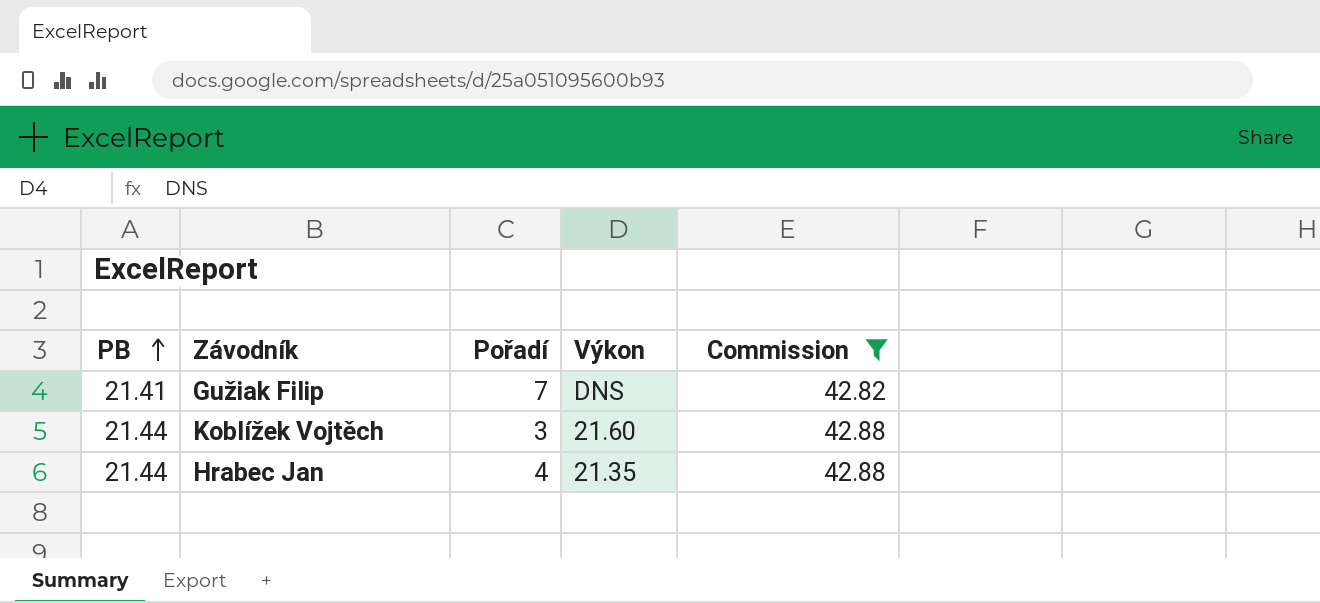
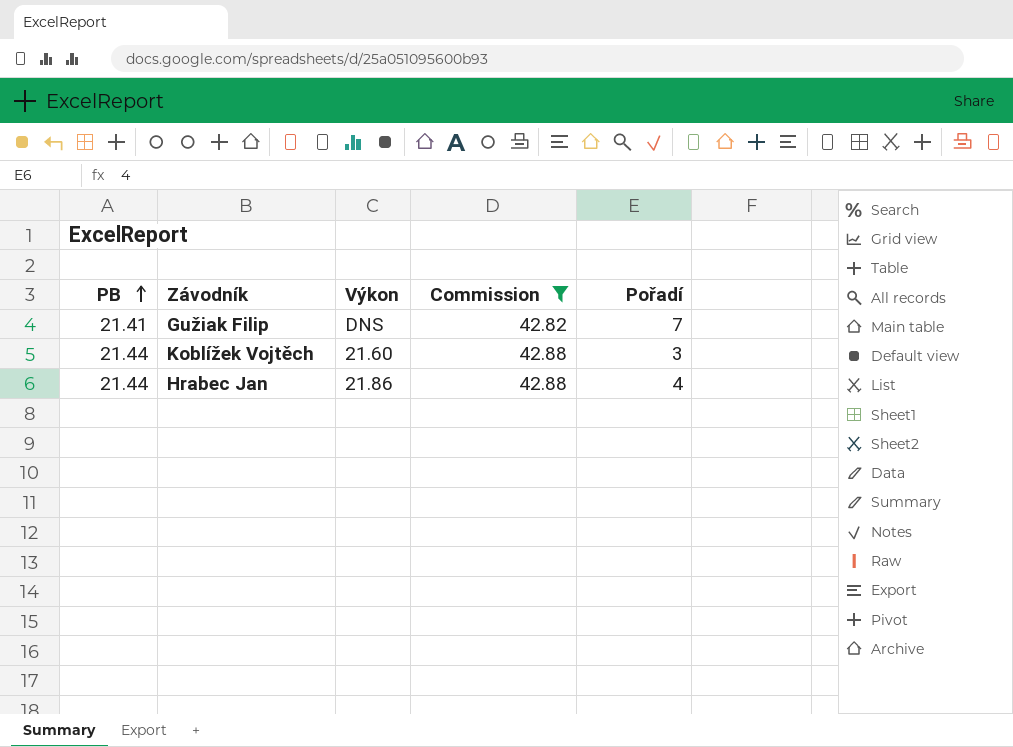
column Pořadí | position: 3 -> 5
Hrabec Jan | Výkon: 21.35 -> 21.86

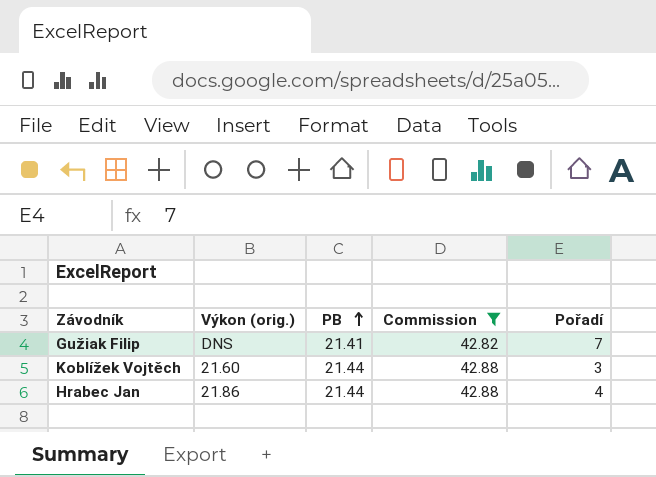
column name: Výkon -> Výkon (orig.)
column PB | position: 1 -> 3

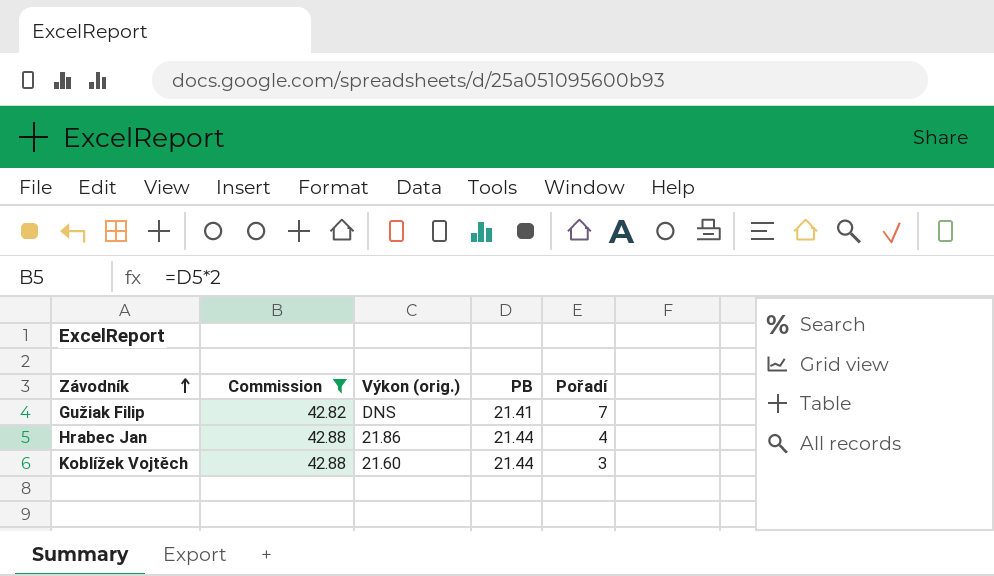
row order: PB ascending -> Závodník ascending
column Commission | position: 4 -> 2

